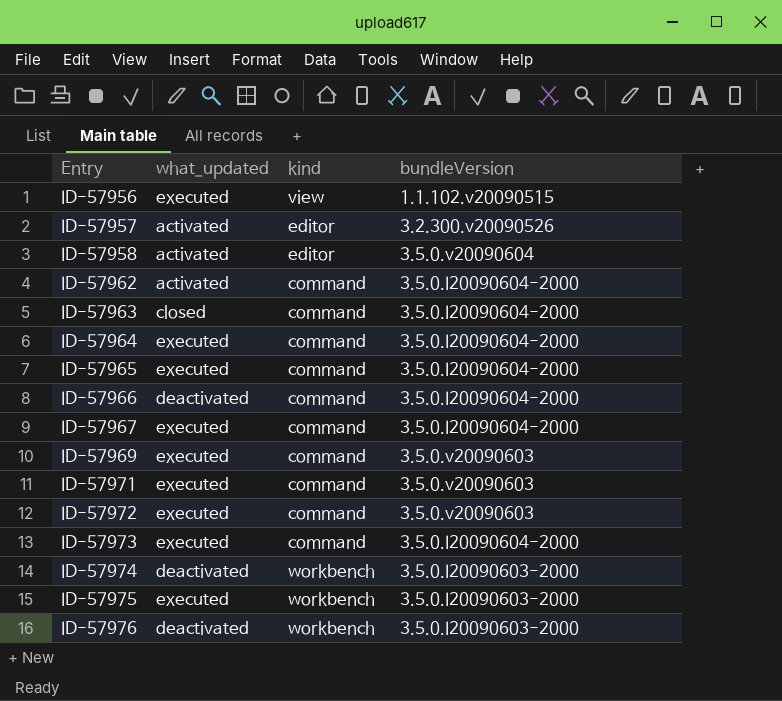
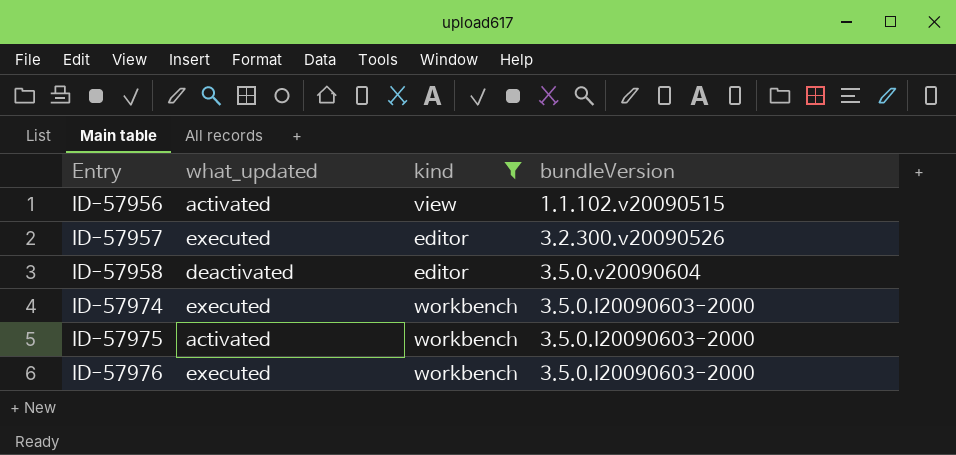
filter: none -> kind != command
ID-57956 | what_updated: executed -> activated
ID-57957 | what_updated: activated -> executed
ID-57958 | what_updated: activated -> deactivated
ID-57974 | what_updated: deactivated -> executed
ID-57975 | what_updated: executed -> activated
ID-57976 | what_updated: deactivated -> executed

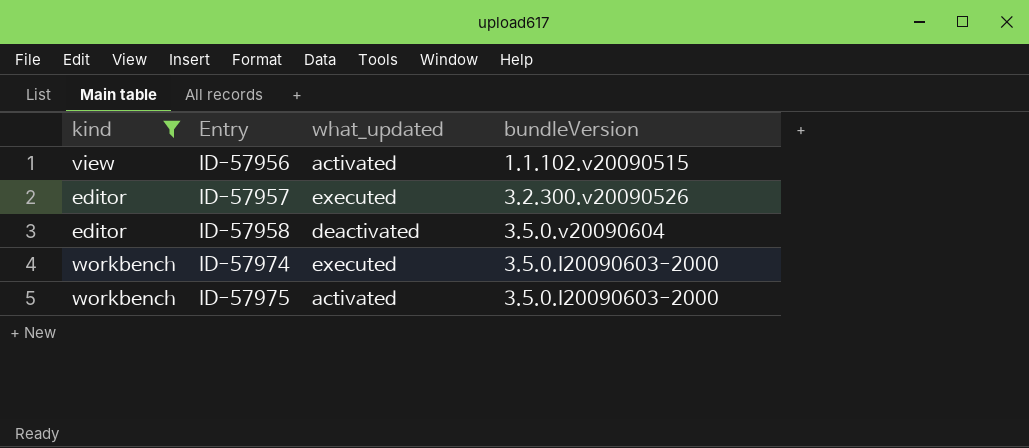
column kind | position: 3 -> 1
row ID-57976: executed | workbench | 3.5.0.I20090603-2000 -> none

